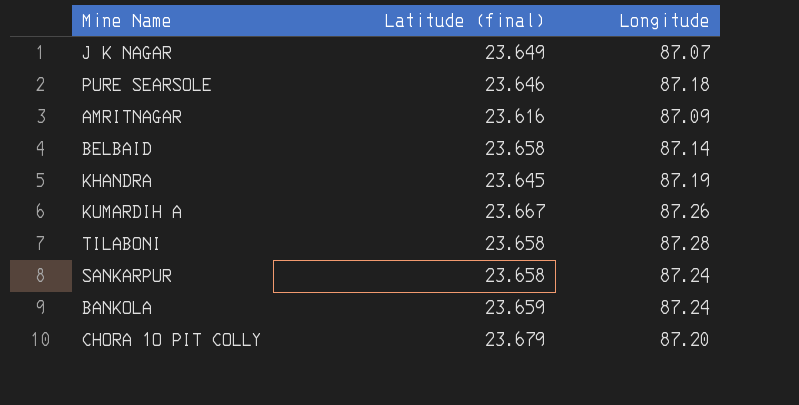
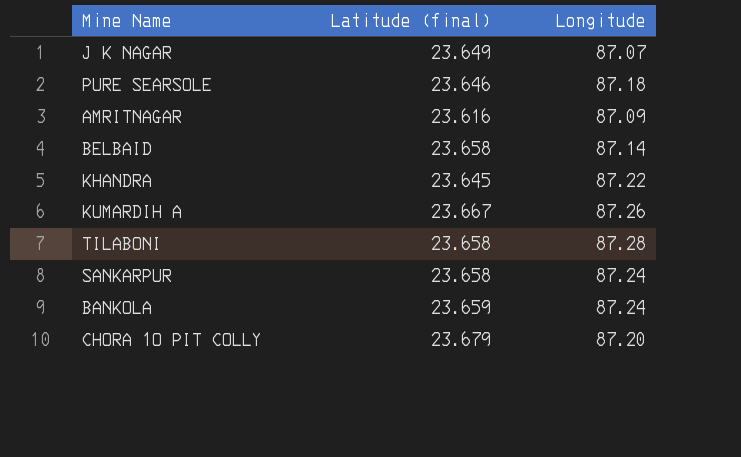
KHANDRA | Longitude: 87.19 -> 87.22

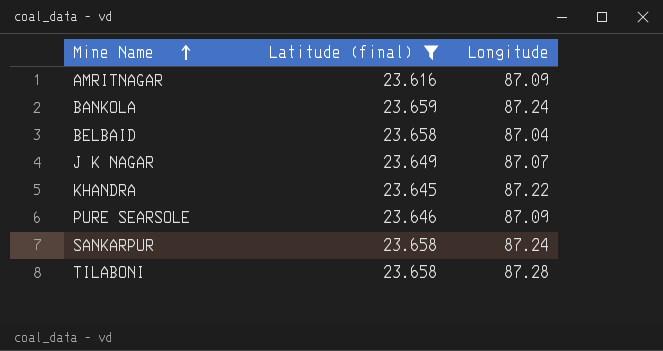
filter: none -> Latitude (final) <= 23.659
row order: none -> Mine Name ascending
BELBAID | Longitude: 87.14 -> 87.04
PURE SEARSOLE | Longitude: 87.18 -> 87.09

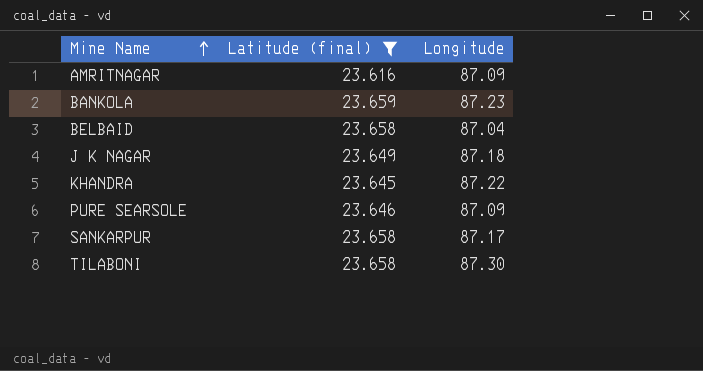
BANKOLA | Longitude: 87.24 -> 87.23
J K NAGAR | Longitude: 87.07 -> 87.18
SANKARPUR | Longitude: 87.24 -> 87.17
TILABONI | Longitude: 87.28 -> 87.30

